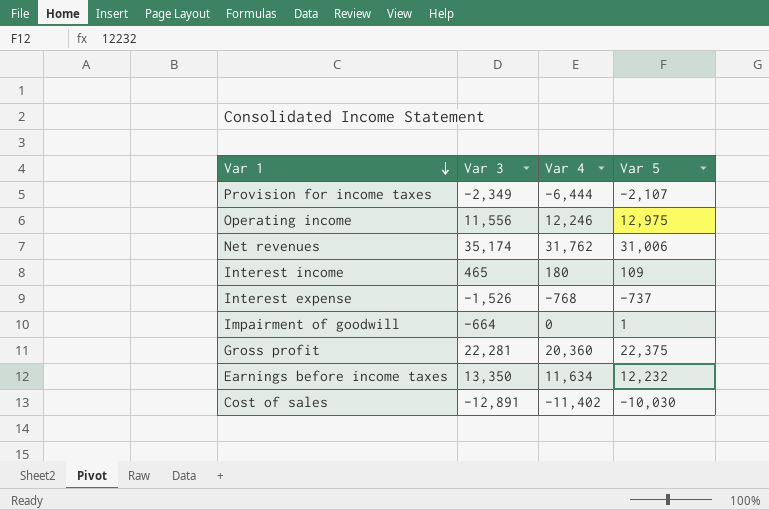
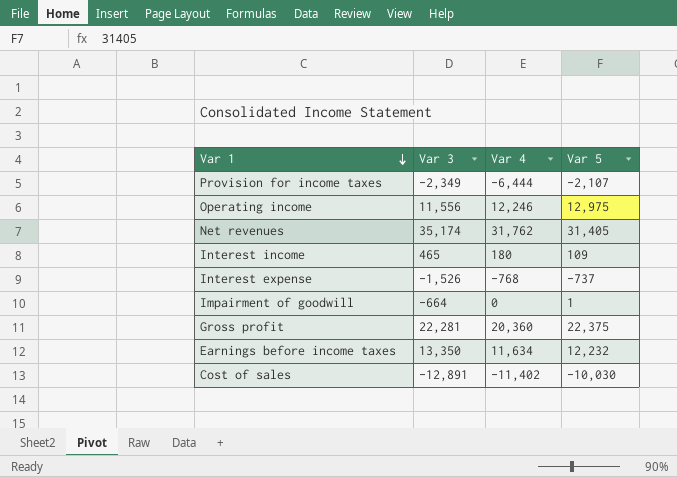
Net revenues | Var 5: 31,006 -> 31,405

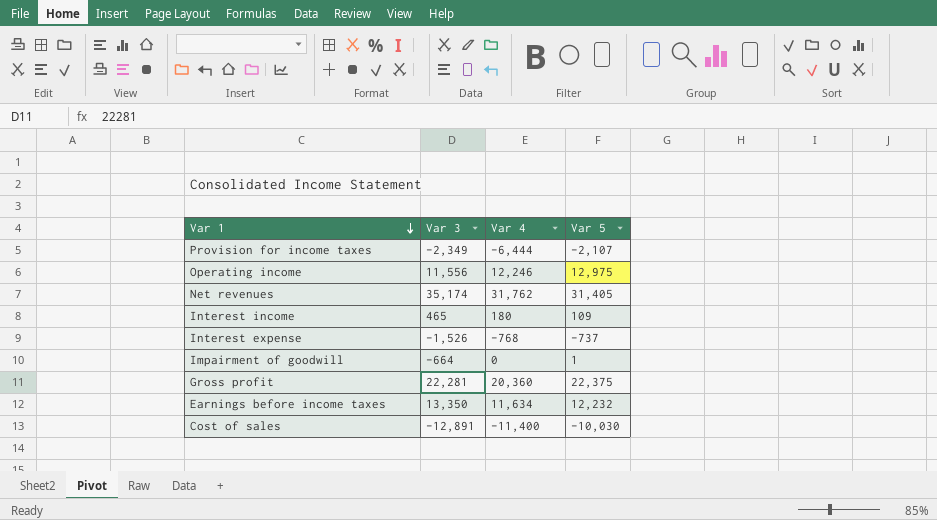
Cost of sales | Var 4: -11,402 -> -11,400

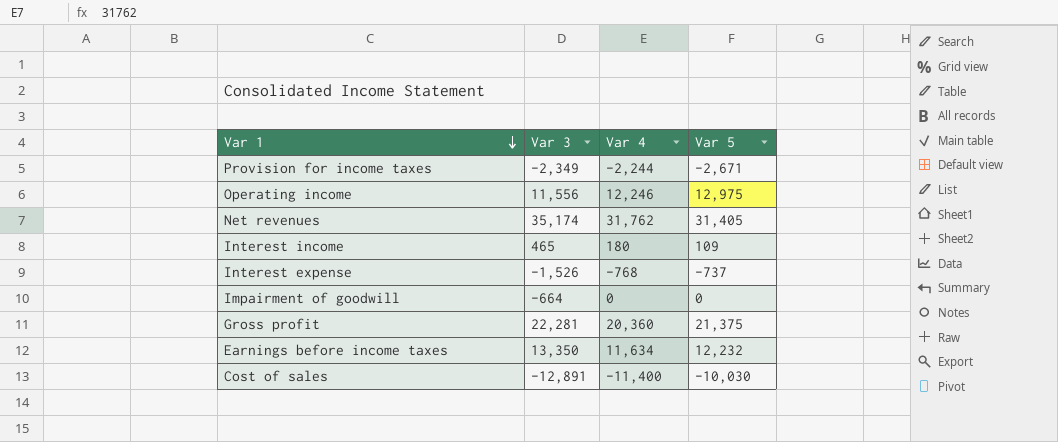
Provision for income taxes | Var 4: -6,444 -> -2,244
Provision for income taxes | Var 5: -2,107 -> -2,671
Impairment of goodwill | Var 5: 1 -> 0
Gross profit | Var 5: 22,375 -> 21,375

